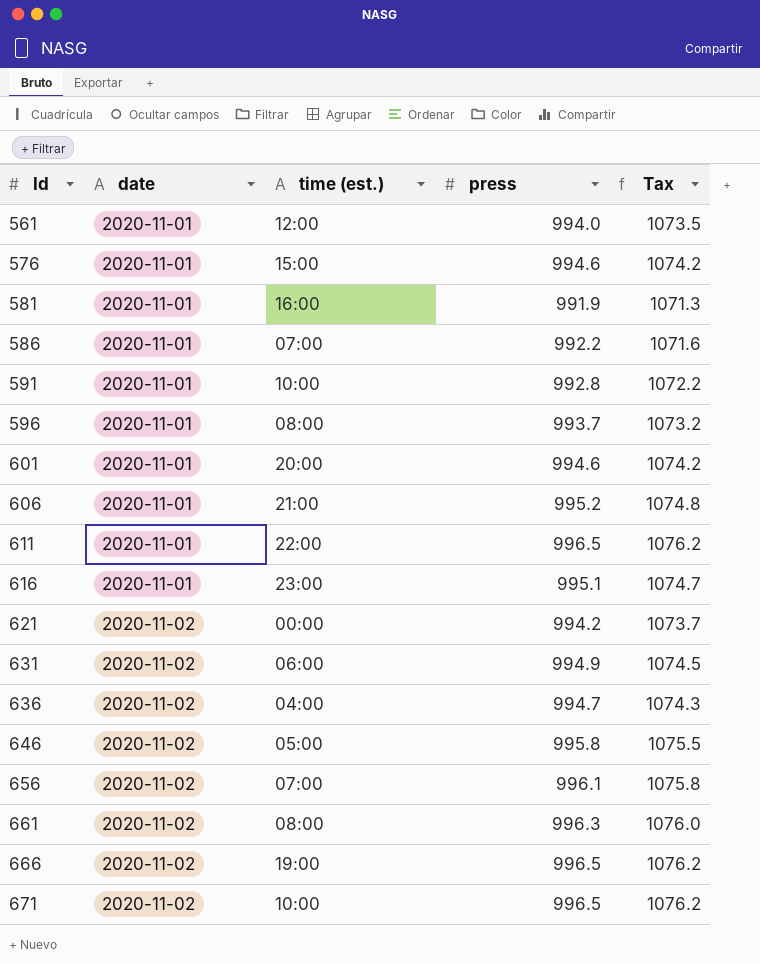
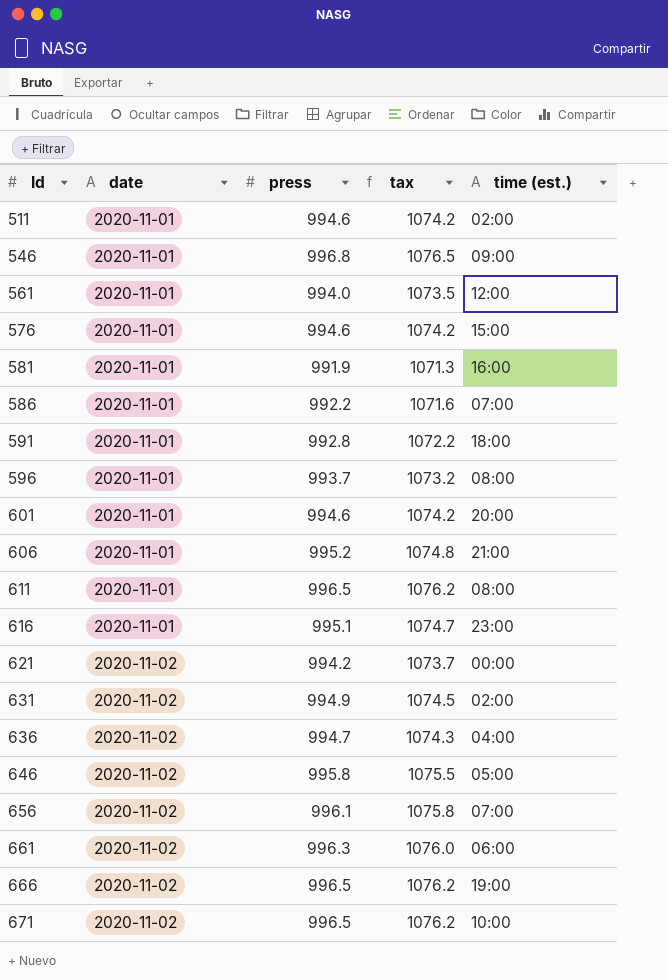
column name: Tax -> tax
column time (est.) | position: 3 -> 5
row 511: none -> 2020-11-01 | 994.6 | 1074.2 | 02:00
row 546: none -> 2020-11-01 | 996.8 | 1076.5 | 09:00
591 | time (est.): 10:00 -> 18:00
611 | time (est.): 22:00 -> 08:00
631 | time (est.): 06:00 -> 02:00
661 | time (est.): 08:00 -> 06:00

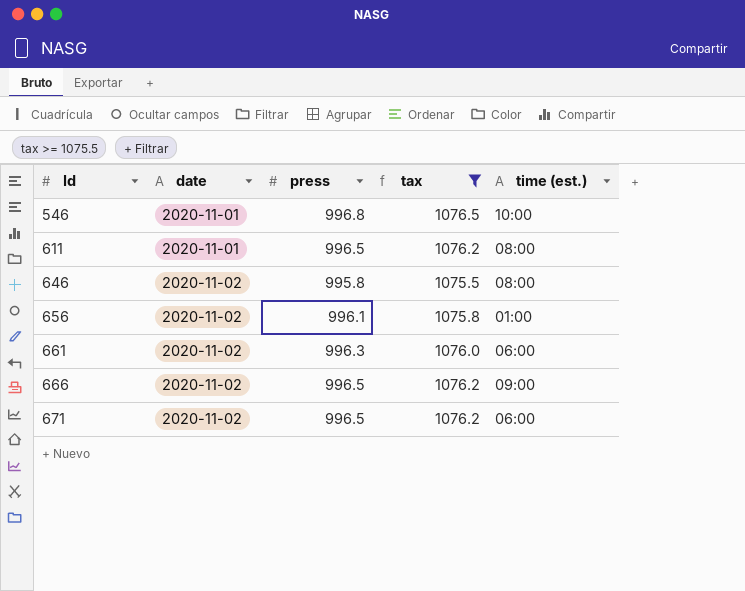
filter: none -> tax >= 1075.5
546 | time (est.): 09:00 -> 10:00
646 | time (est.): 05:00 -> 08:00
656 | time (est.): 07:00 -> 01:00
666 | time (est.): 19:00 -> 09:00
671 | time (est.): 10:00 -> 06:00

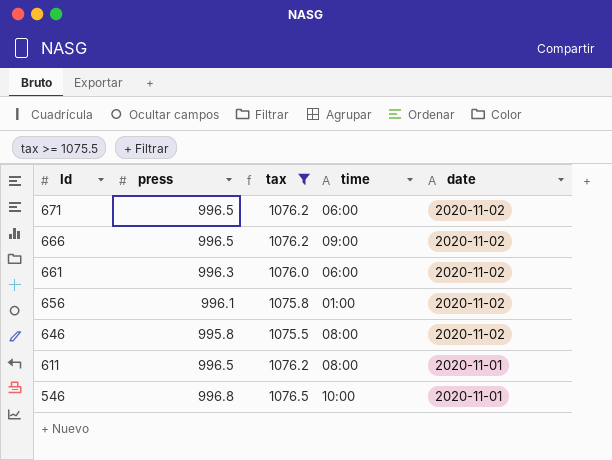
row order: Id ascending -> Id descending
column name: time (est.) -> time
column date | position: 2 -> 5

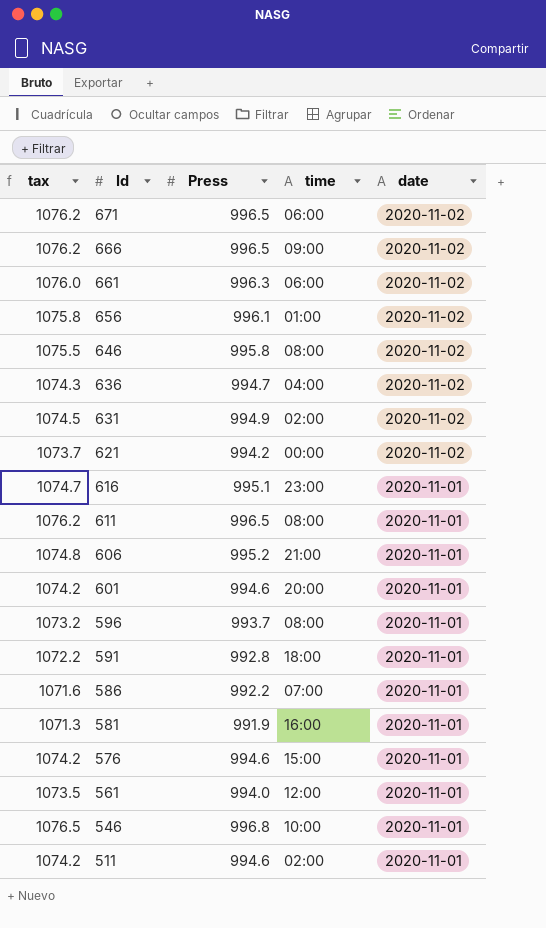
filter: tax >= 1075.5 -> none
column tax | position: 3 -> 1
column name: press -> Press

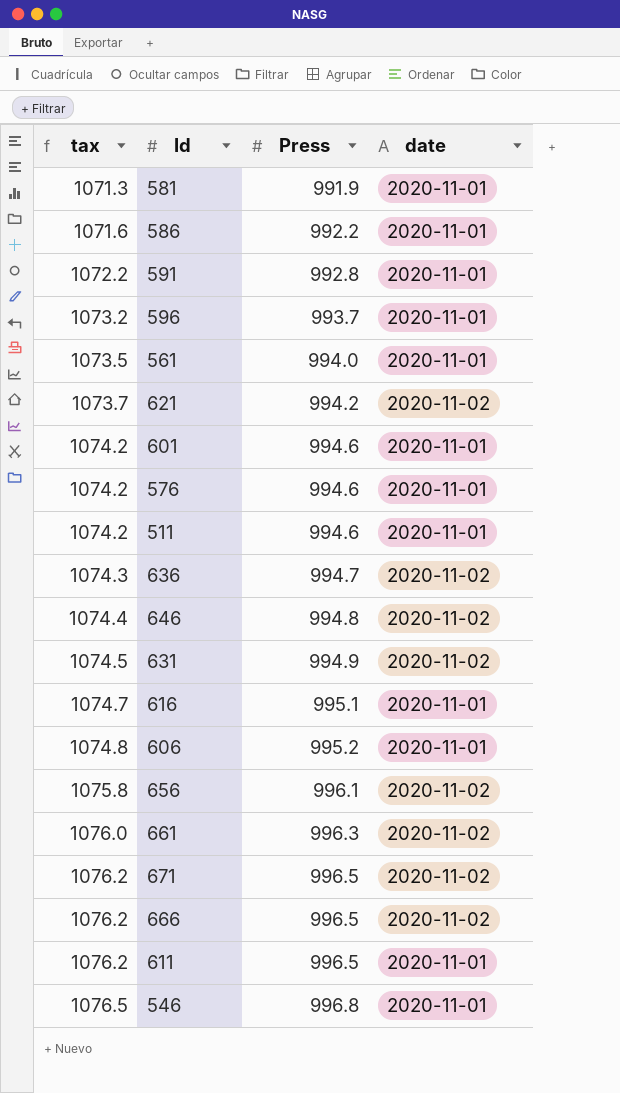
row order: Id descending -> tax ascending
column time | position: 4 -> none
646 | tax: 1075.5 -> 1074.4
646 | Press: 995.8 -> 994.8

